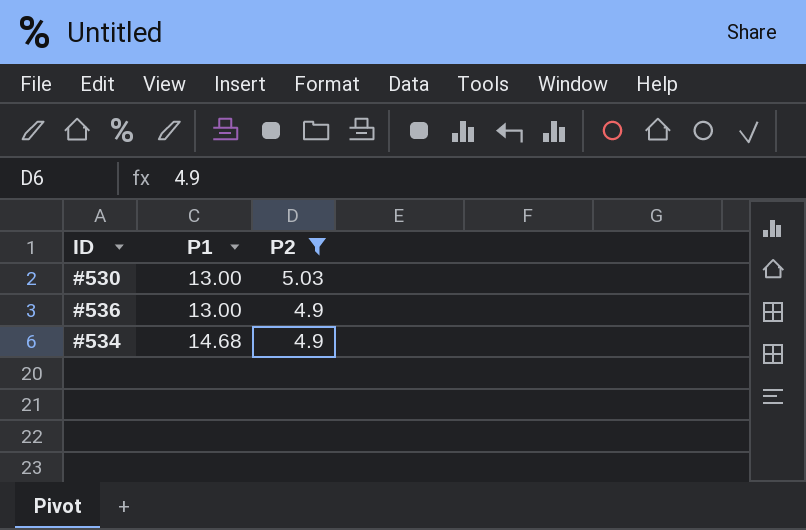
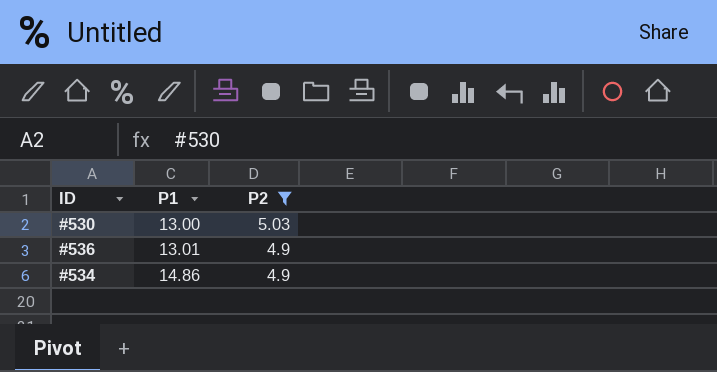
#536 | P1: 13.00 -> 13.01
#534 | P1: 14.68 -> 14.86

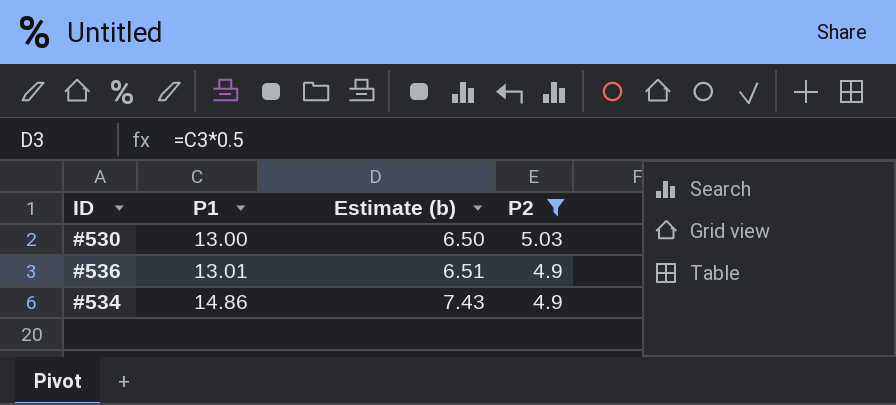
column Estimate (b) | formula: none -> [P1] * 0.5

